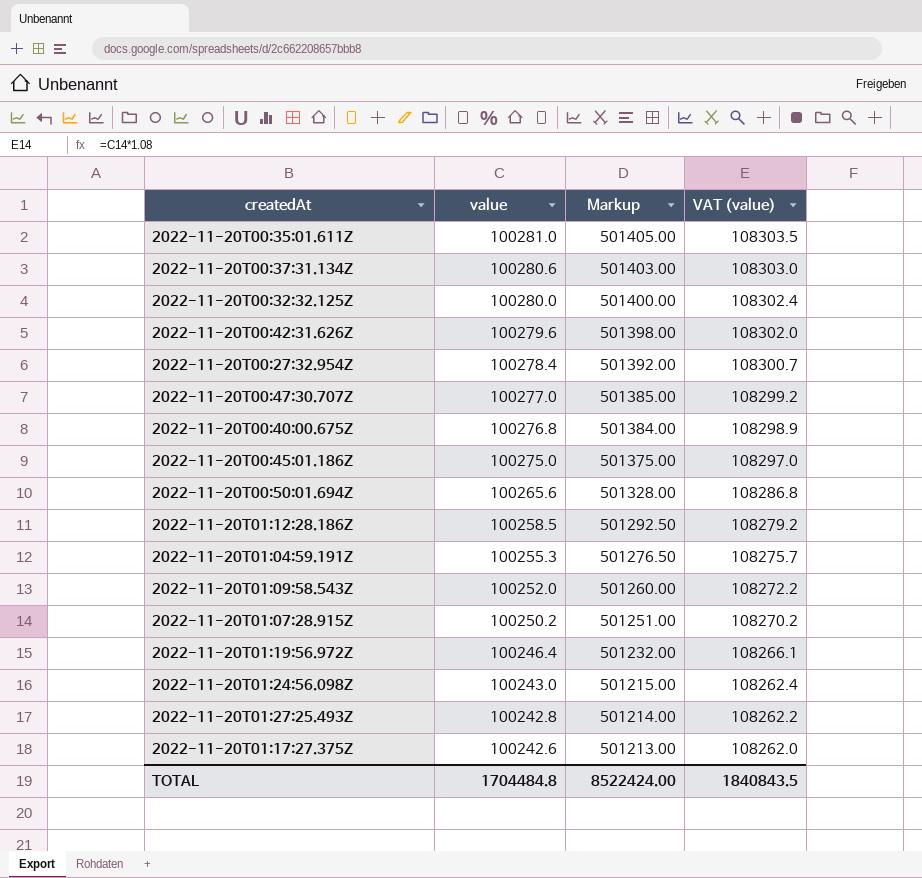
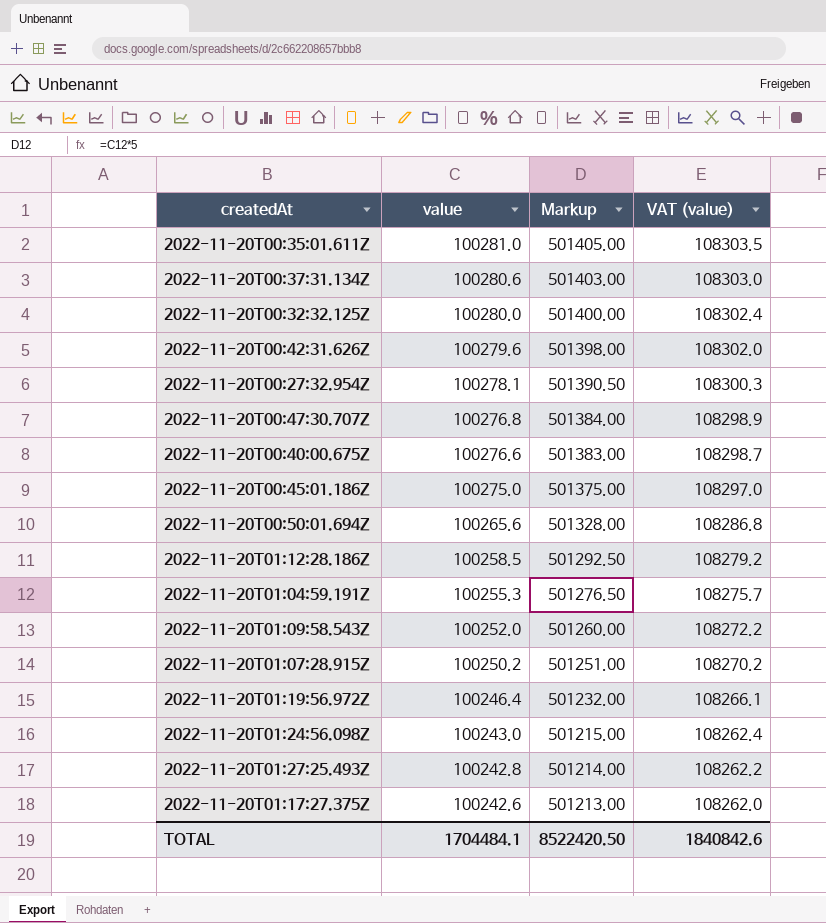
2022-11-20T00:27:32.954Z | value: 100278.4 -> 100278.1
2022-11-20T00:27:32.954Z | Markup: 501392.00 -> 501390.50
2022-11-20T00:27:32.954Z | VAT (value): 108300.7 -> 108300.3
2022-11-20T00:47:30.707Z | value: 100277.0 -> 100276.8
2022-11-20T00:47:30.707Z | Markup: 501385.00 -> 501384.00
2022-11-20T00:47:30.707Z | VAT (value): 108299.2 -> 108298.9
2022-11-20T00:40:00.675Z | value: 100276.8 -> 100276.6
2022-11-20T00:40:00.675Z | Markup: 501384.00 -> 501383.00
2022-11-20T00:40:00.675Z | VAT (value): 108298.9 -> 108298.7
TOTAL | value: 1704484.8 -> 1704484.1
TOTAL | Markup: 8522424.00 -> 8522420.50
TOTAL | VAT (value): 1840843.5 -> 1840842.6

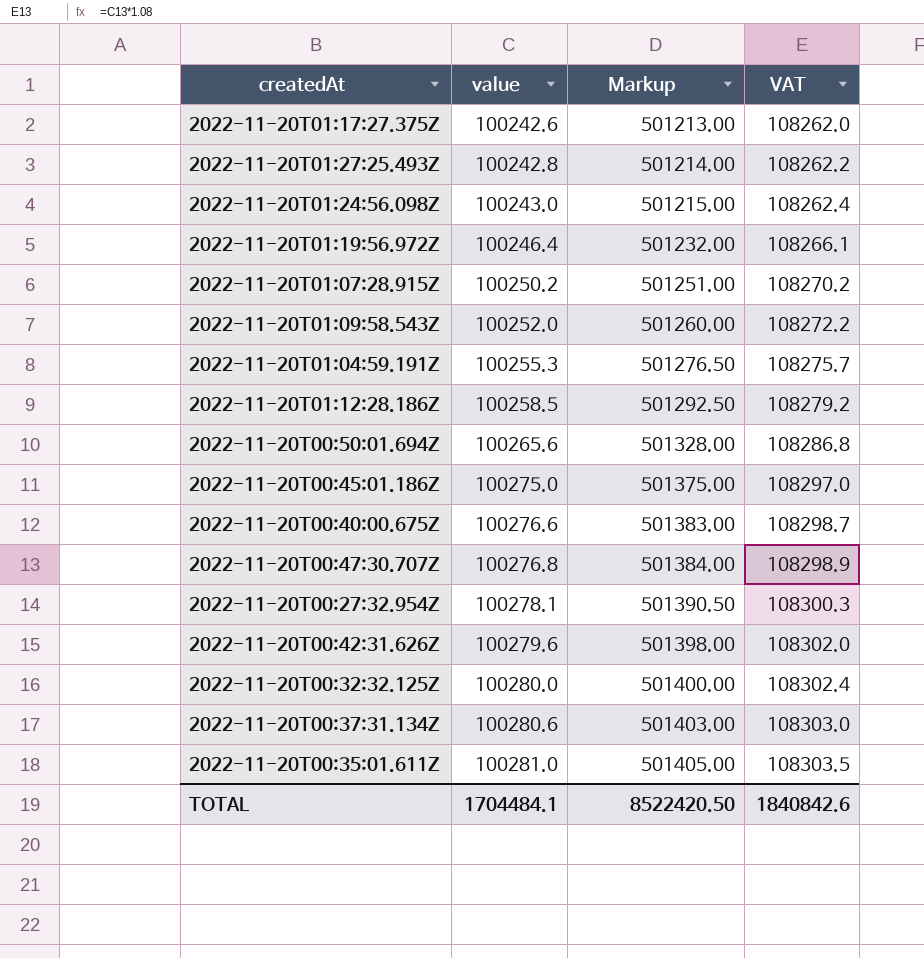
row order: value descending -> value ascending
column name: VAT (value) -> VAT

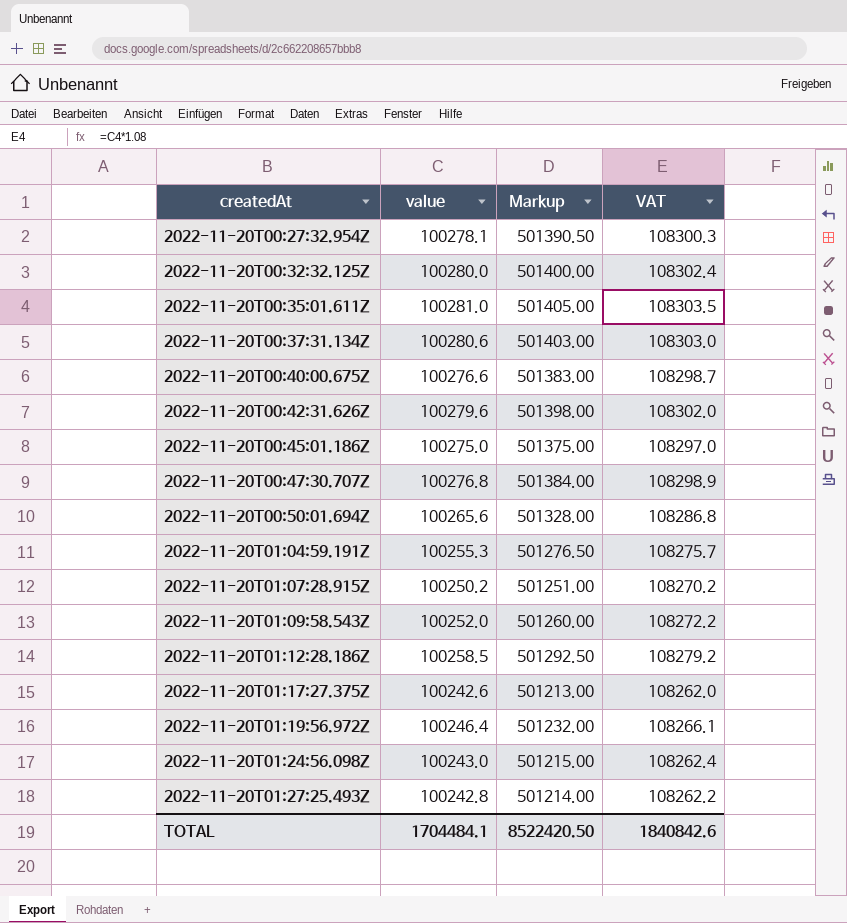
row order: value ascending -> createdAt ascending

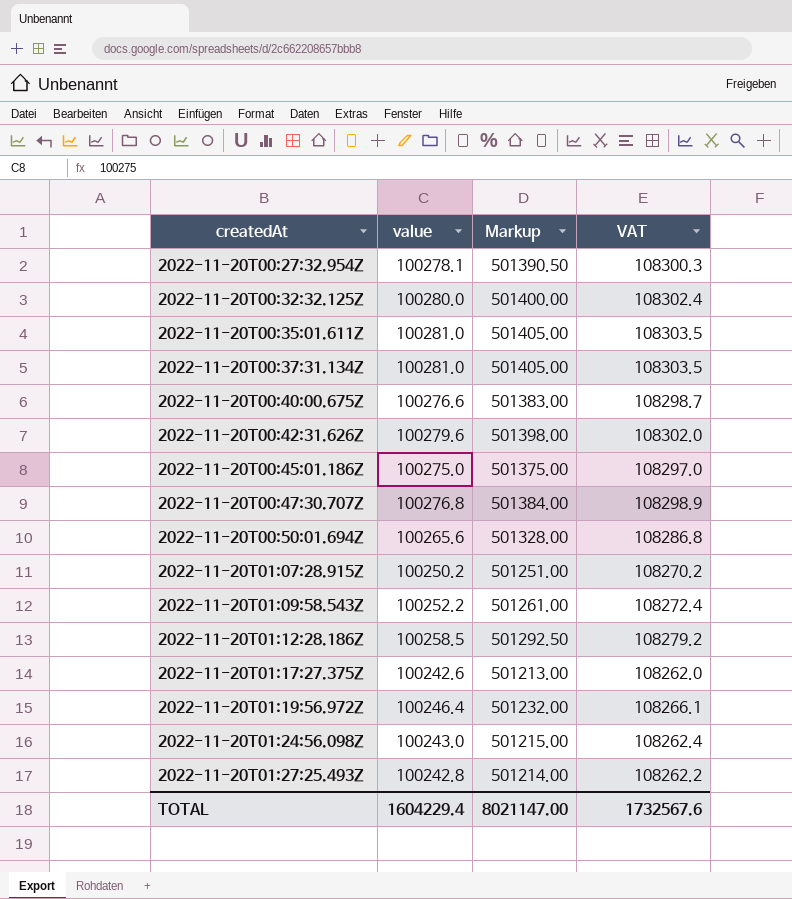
row 2022-11-20T01:04:59.191Z: 100255.3 | 501276.50 | 108275.7 -> none
2022-11-20T00:37:31.134Z | value: 100280.6 -> 100281.0
2022-11-20T00:37:31.134Z | Markup: 501403.00 -> 501405.00
2022-11-20T00:37:31.134Z | VAT: 108303.0 -> 108303.5
2022-11-20T01:09:58.543Z | value: 100252.0 -> 100252.2
2022-11-20T01:09:58.543Z | Markup: 501260.00 -> 501261.00
2022-11-20T01:09:58.543Z | VAT: 108272.2 -> 108272.4
TOTAL | value: 1704484.1 -> 1604229.4
TOTAL | Markup: 8522420.50 -> 8021147.00
TOTAL | VAT: 1840842.6 -> 1732567.6

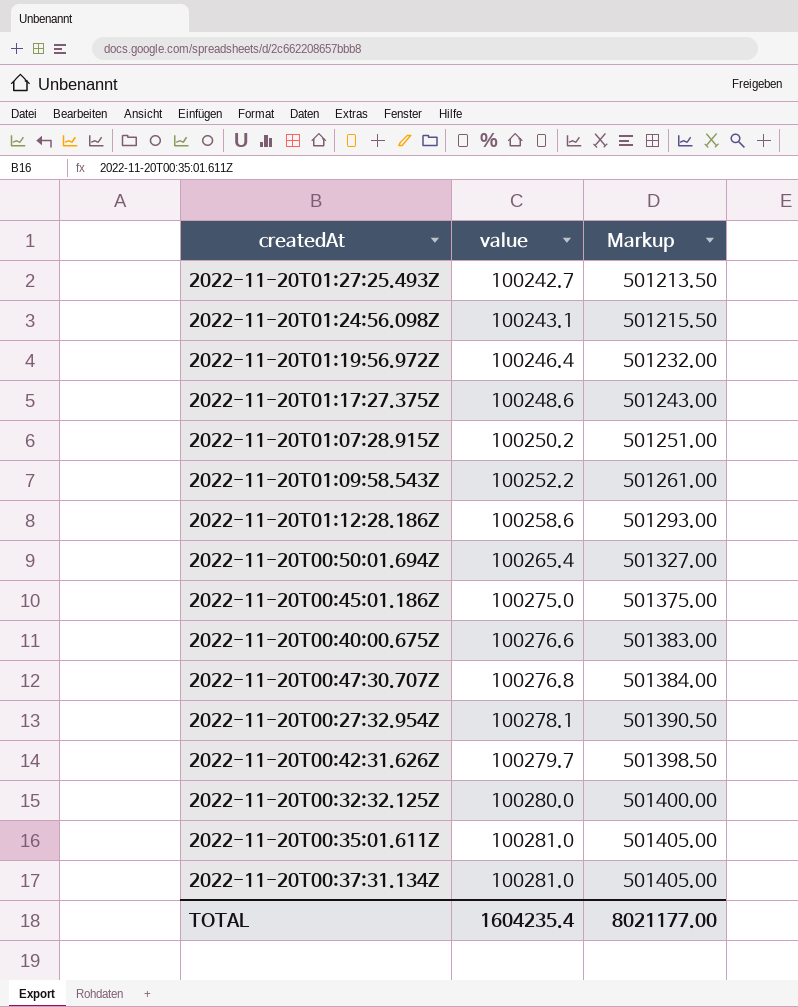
row order: createdAt ascending -> value ascending
column VAT | formula: [value] * 1.08 -> none
2022-11-20T01:27:25.493Z | value: 100242.8 -> 100242.7
2022-11-20T01:27:25.493Z | Markup: 501214.00 -> 501213.50
2022-11-20T01:24:56.098Z | value: 100243.0 -> 100243.1
2022-11-20T01:24:56.098Z | Markup: 501215.00 -> 501215.50
2022-11-20T01:17:27.375Z | value: 100242.6 -> 100248.6
2022-11-20T01:17:27.375Z | Markup: 501213.00 -> 501243.00
2022-11-20T01:12:28.186Z | value: 100258.5 -> 100258.6
2022-11-20T01:12:28.186Z | Markup: 501292.50 -> 501293.00
2022-11-20T00:50:01.694Z | value: 100265.6 -> 100265.4
2022-11-20T00:50:01.694Z | Markup: 501328.00 -> 501327.00
2022-11-20T00:42:31.626Z | value: 100279.6 -> 100279.7
2022-11-20T00:42:31.626Z | Markup: 501398.00 -> 501398.50
TOTAL | value: 1604229.4 -> 1604235.4
TOTAL | Markup: 8021147.00 -> 8021177.00

